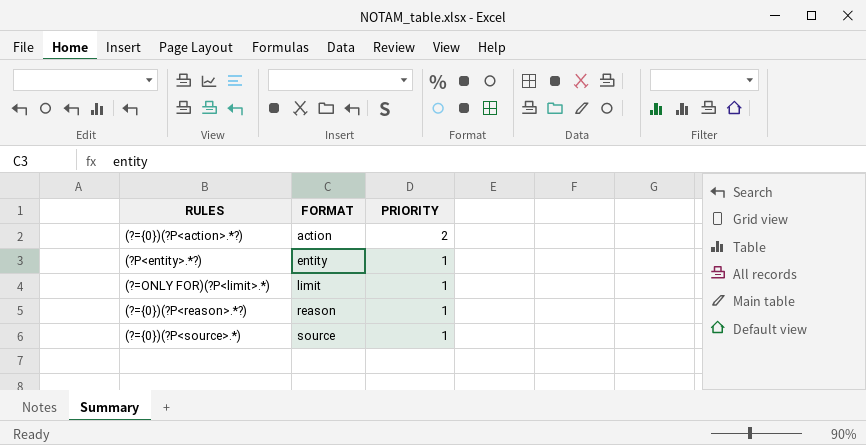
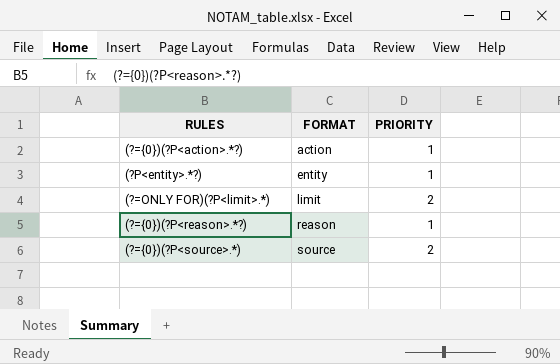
(?={0})(?P<action>.*?) | PRIORITY: 2 -> 1
(?=ONLY FOR)(?P<limit>.*) | PRIORITY: 1 -> 2
(?={0})(?P<source>.*) | PRIORITY: 1 -> 2

